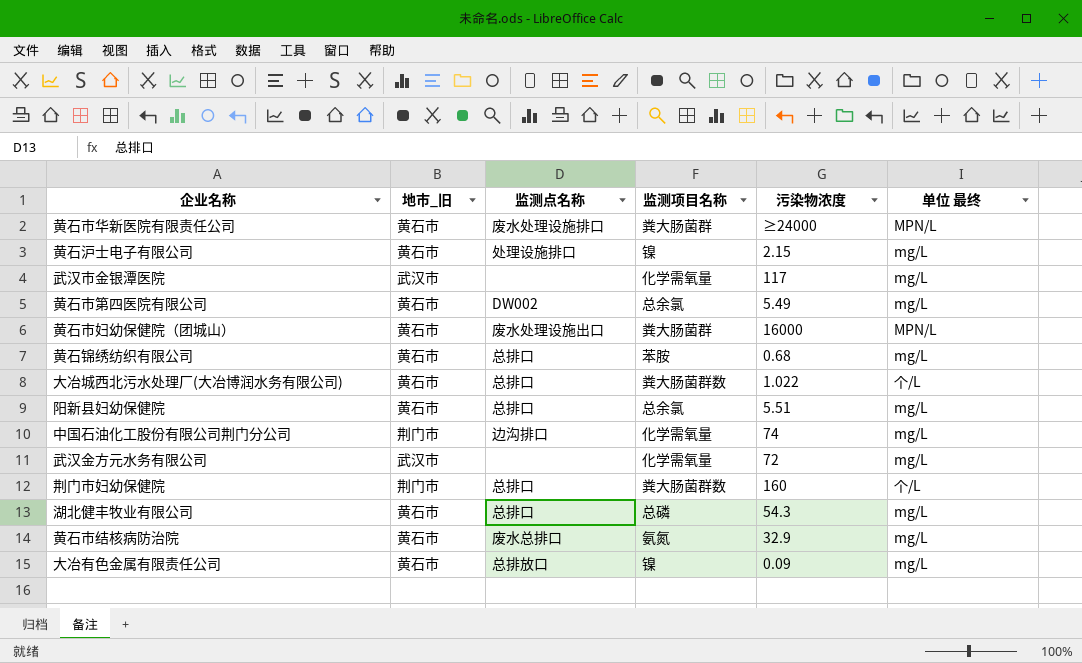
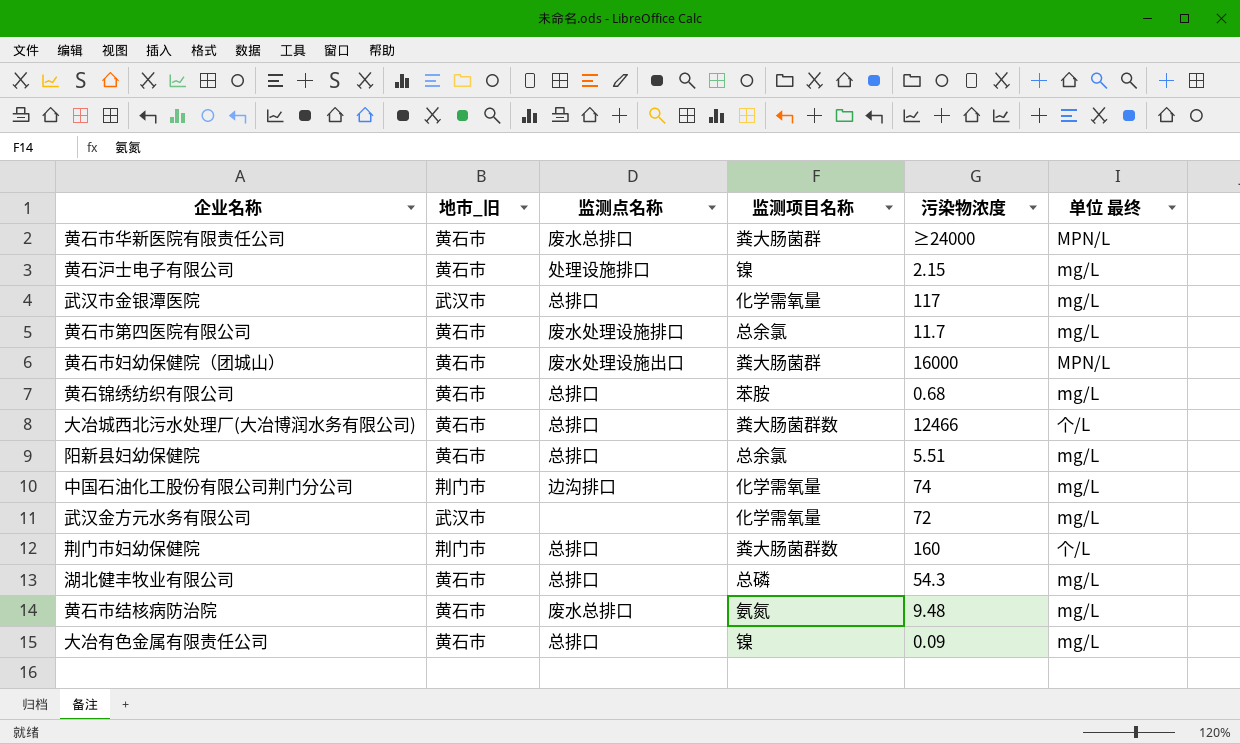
黄石市华新医院有限责任公司 | 监测点名称: 废水处理设施排口 -> 废水总排口
武汉市金银潭医院 | 监测点名称: none -> 总排口
黄石市第四医院有限公司 | 监测点名称: DW002 -> 废水处理设施排口
黄石市第四医院有限公司 | 污染物浓度: 5.49 -> 11.7
大冶城西北污水处理厂(大冶博润水务有限公司) | 污染物浓度: 1.022 -> 12466
黄石市结核病防治院 | 污染物浓度: 32.9 -> 9.48
大冶有色金属有限责任公司 | 监测点名称: 总排放口 -> 总排口

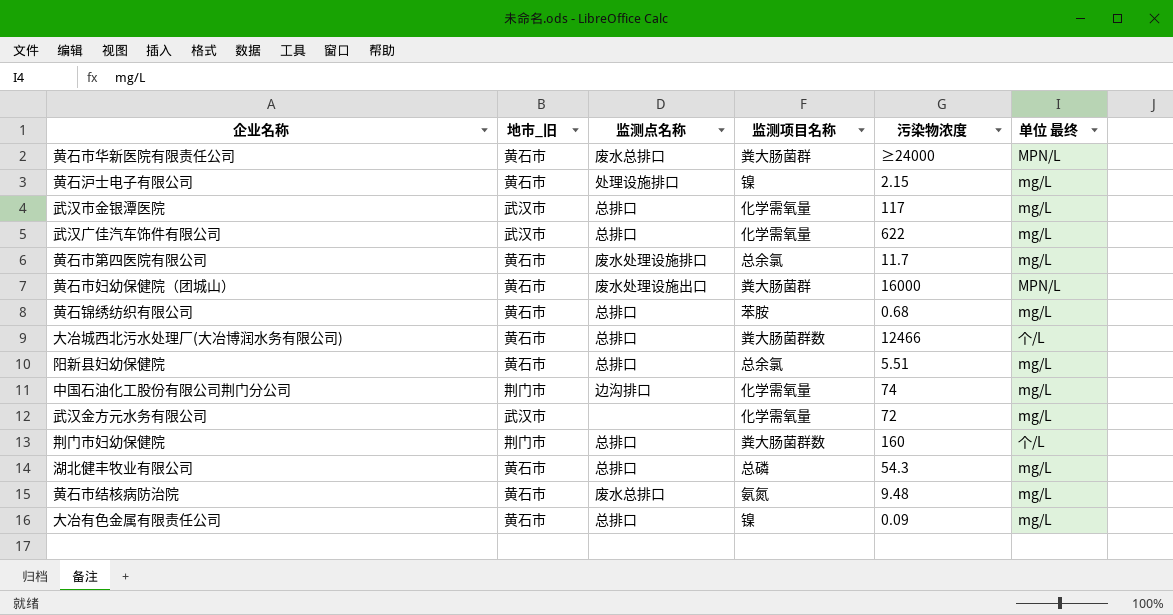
row 武汉广佳汽车饰件有限公司: none -> 武汉市 | 总排口 | 化学需氧量 | 622 | mg/L

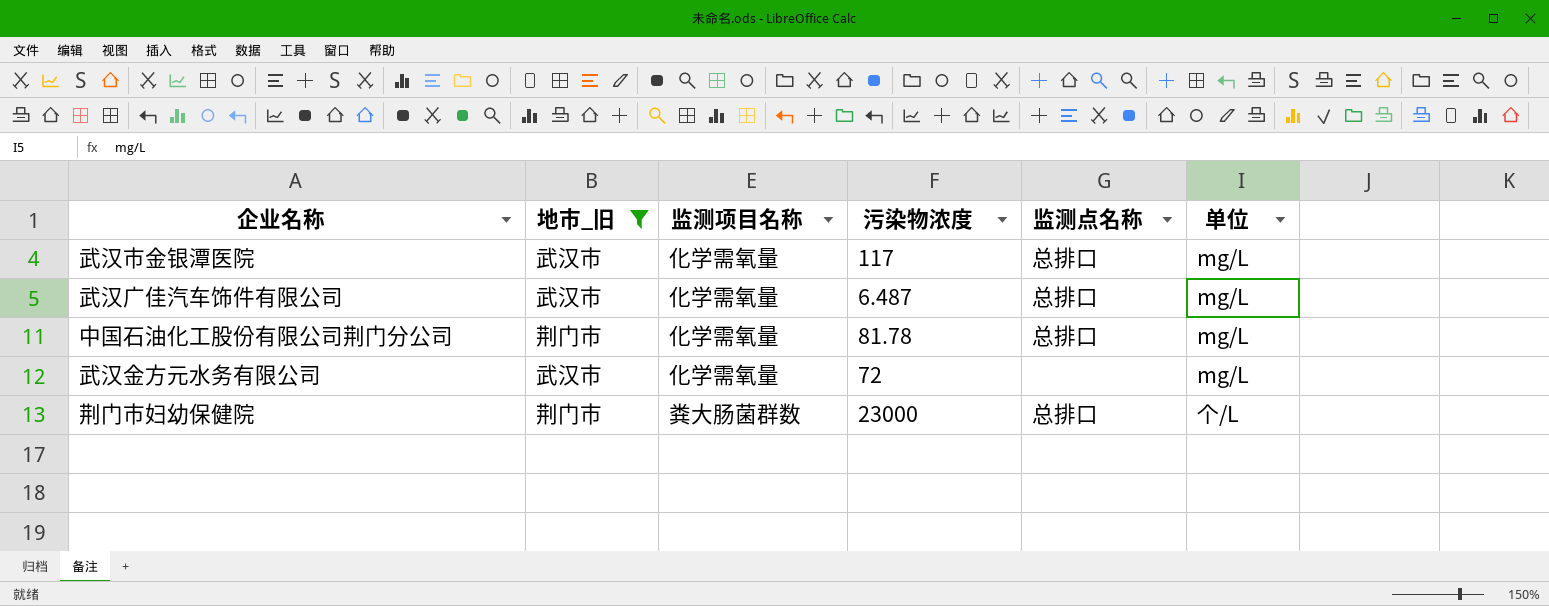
filter: none -> 地市_旧 != 黄石市
column 监测点名称 | position: 3 -> 5
column name: 单位 最终 -> 单位
武汉广佳汽车饰件有限公司 | 污染物浓度: 622 -> 6.487
中国石油化工股份有限公司荆门分公司 | 污染物浓度: 74 -> 81.78
中国石油化工股份有限公司荆门分公司 | 监测点名称: 边沟排口 -> 总排口
荆门市妇幼保健院 | 污染物浓度: 160 -> 23000

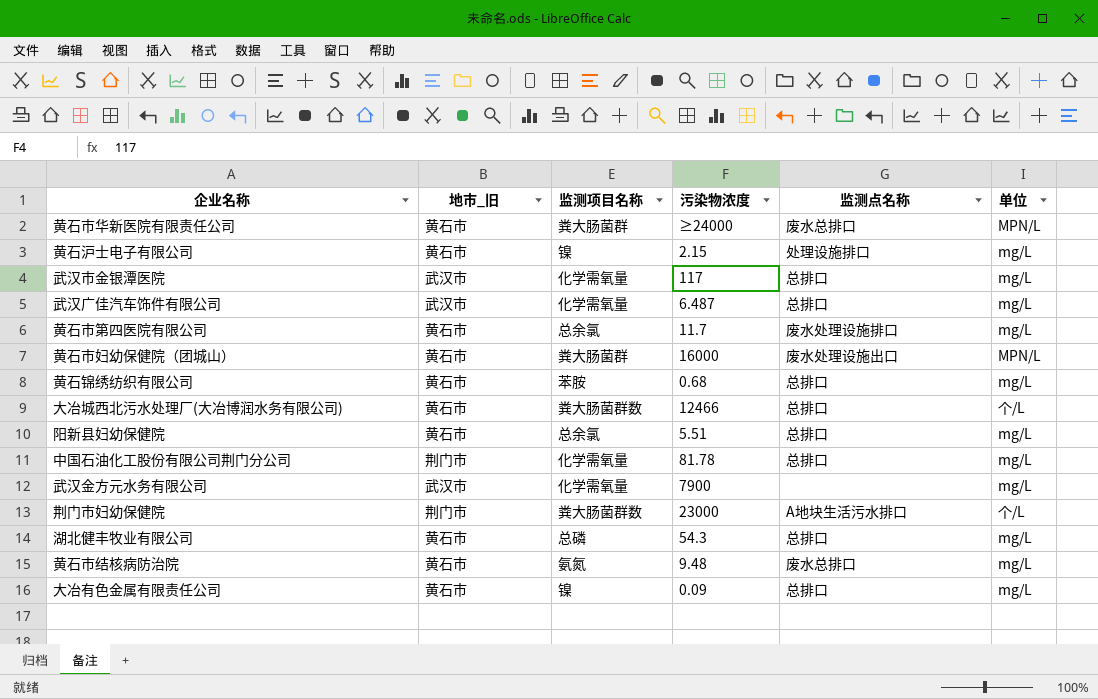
filter: 地市_旧 != 黄石市 -> none
武汉金方元水务有限公司 | 污染物浓度: 72 -> 7900
荆门市妇幼保健院 | 监测点名称: 总排口 -> A地块生活污水排口

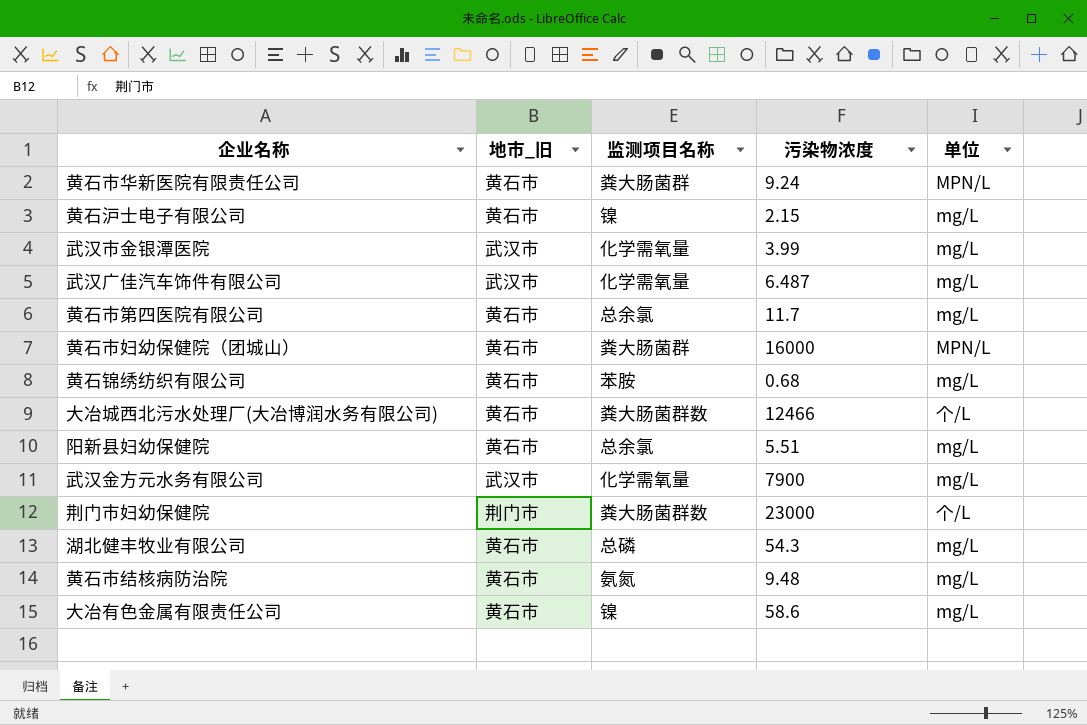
column 监测点名称 | position: 5 -> none
row 中国石油化工股份有限公司荆门分公司: 荆门市 | 化学需氧量 | 81.78 | 总排口 | mg/L -> none
黄石市华新医院有限责任公司 | 污染物浓度: ≥24000 -> 9.24
武汉市金银潭医院 | 污染物浓度: 117 -> 3.99
大冶有色金属有限责任公司 | 污染物浓度: 0.09 -> 58.6

